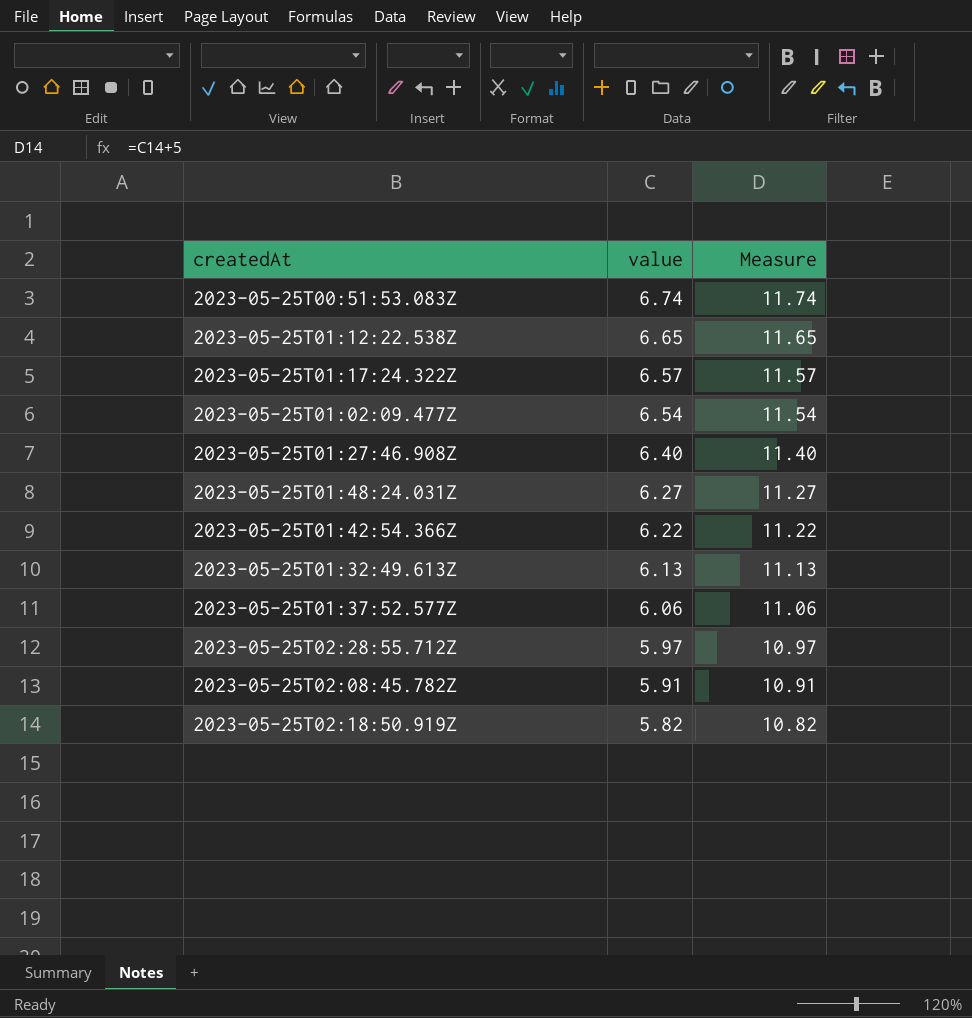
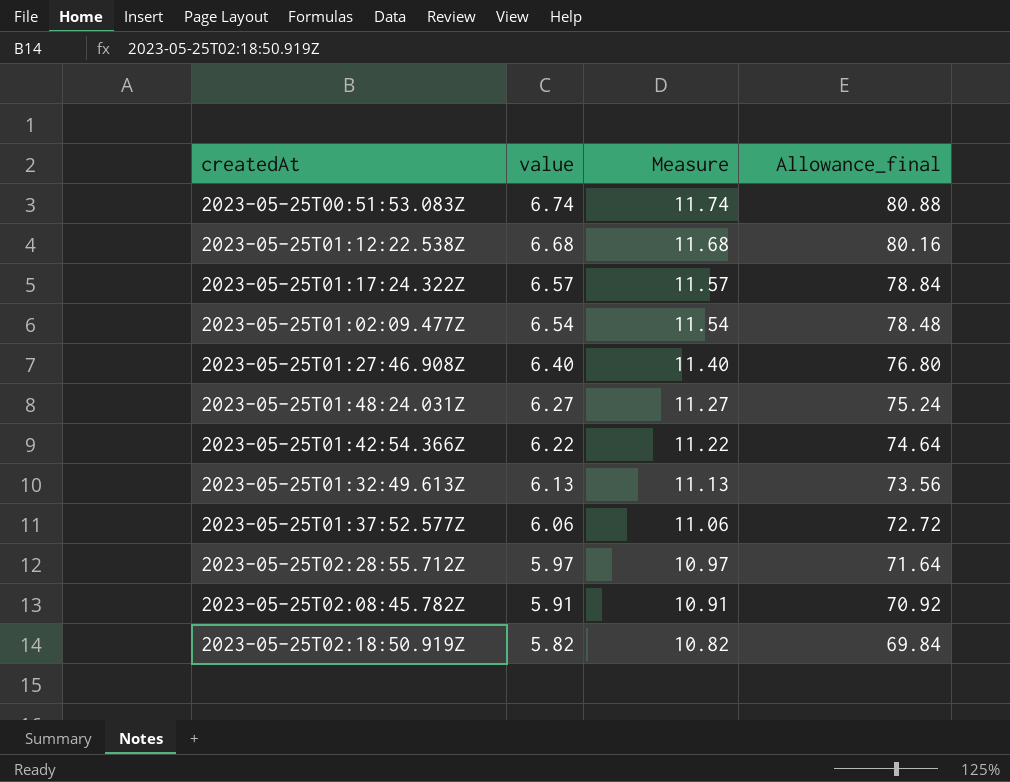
column Allowance_final | formula: none -> [value] * 12
2023-05-25T01:12:22.538Z | value: 6.65 -> 6.68
2023-05-25T01:12:22.538Z | Measure: 11.65 -> 11.68

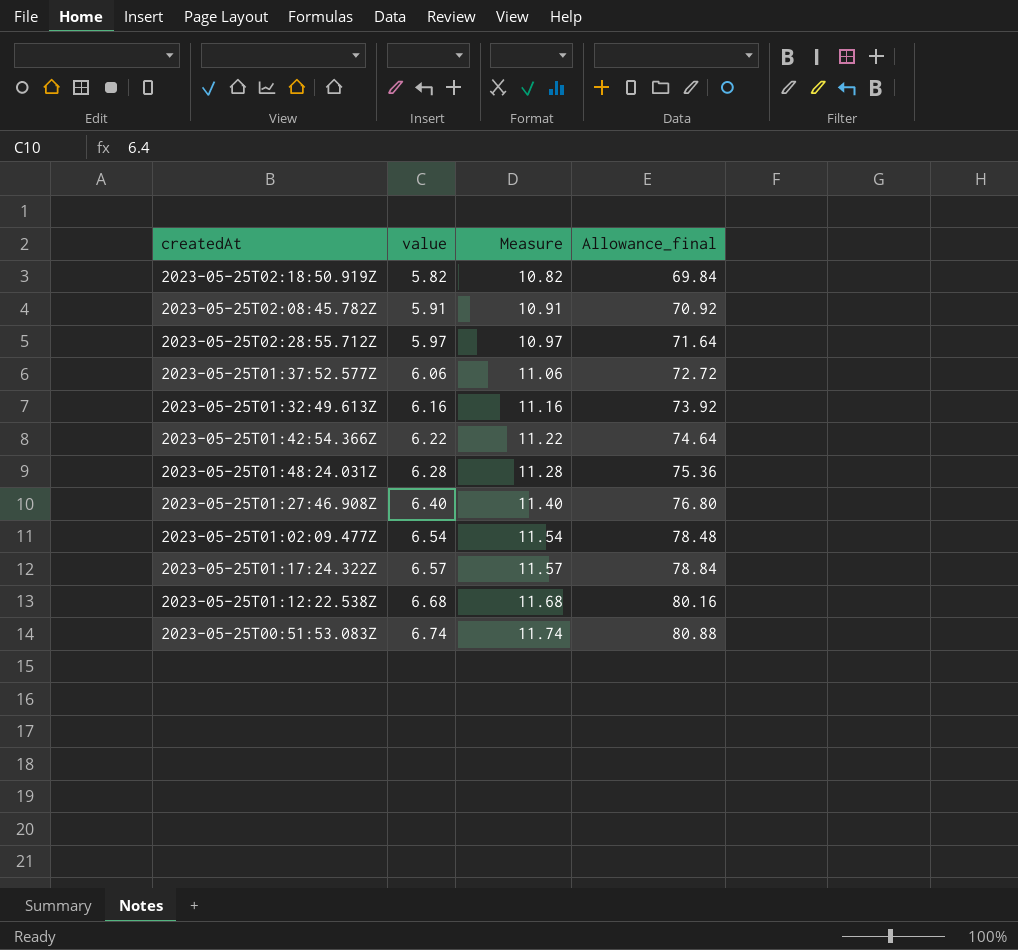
row order: value descending -> value ascending
2023-05-25T01:32:49.613Z | value: 6.13 -> 6.16
2023-05-25T01:32:49.613Z | Measure: 11.13 -> 11.16
2023-05-25T01:32:49.613Z | Allowance_final: 73.56 -> 73.92
2023-05-25T01:48:24.031Z | value: 6.27 -> 6.28
2023-05-25T01:48:24.031Z | Measure: 11.27 -> 11.28
2023-05-25T01:48:24.031Z | Allowance_final: 75.24 -> 75.36

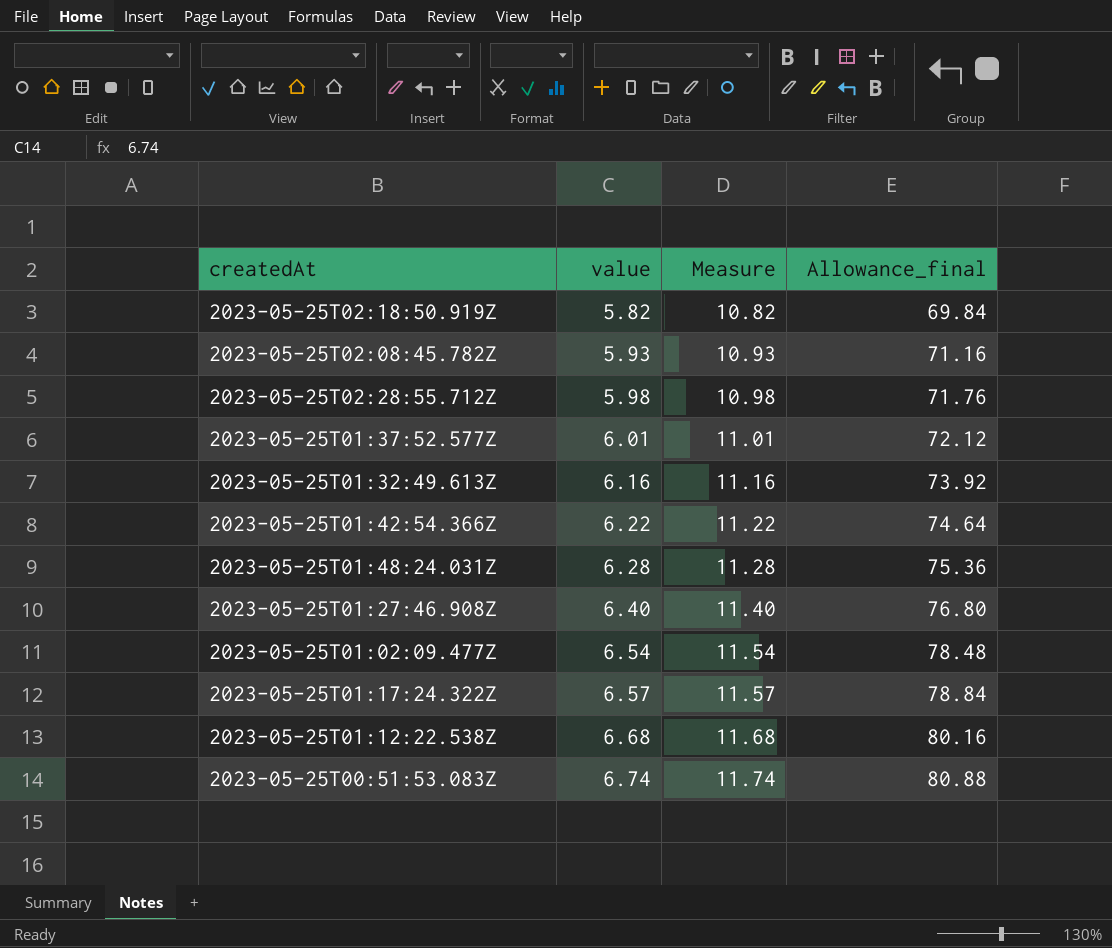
2023-05-25T02:08:45.782Z | value: 5.91 -> 5.93
2023-05-25T02:08:45.782Z | Measure: 10.91 -> 10.93
2023-05-25T02:08:45.782Z | Allowance_final: 70.92 -> 71.16
2023-05-25T02:28:55.712Z | value: 5.97 -> 5.98
2023-05-25T02:28:55.712Z | Measure: 10.97 -> 10.98
2023-05-25T02:28:55.712Z | Allowance_final: 71.64 -> 71.76
2023-05-25T01:37:52.577Z | value: 6.06 -> 6.01
2023-05-25T01:37:52.577Z | Measure: 11.06 -> 11.01
2023-05-25T01:37:52.577Z | Allowance_final: 72.72 -> 72.12

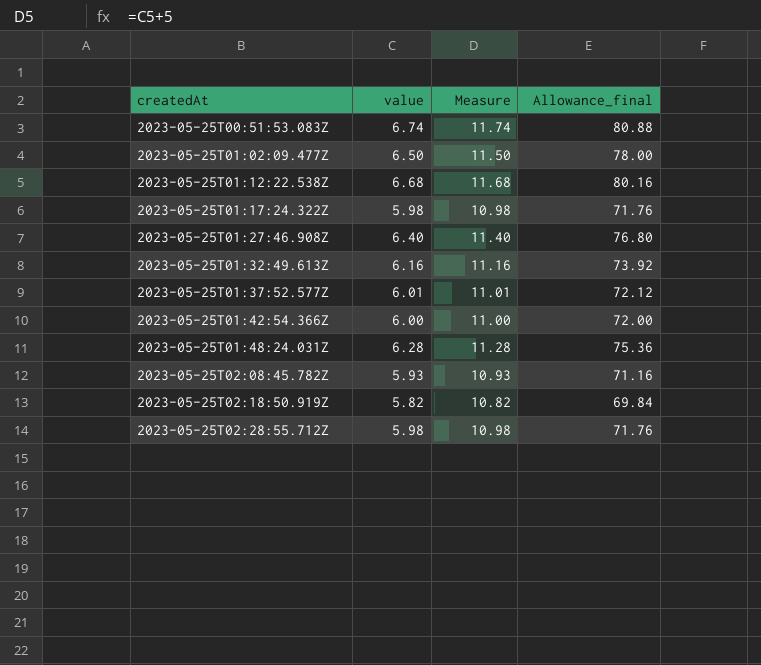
row order: value ascending -> createdAt ascending
2023-05-25T01:02:09.477Z | value: 6.54 -> 6.50
2023-05-25T01:02:09.477Z | Measure: 11.54 -> 11.50
2023-05-25T01:02:09.477Z | Allowance_final: 78.48 -> 78.00
2023-05-25T01:17:24.322Z | value: 6.57 -> 5.98
2023-05-25T01:17:24.322Z | Measure: 11.57 -> 10.98
2023-05-25T01:17:24.322Z | Allowance_final: 78.84 -> 71.76
2023-05-25T01:42:54.366Z | value: 6.22 -> 6.00
2023-05-25T01:42:54.366Z | Measure: 11.22 -> 11.00
2023-05-25T01:42:54.366Z | Allowance_final: 74.64 -> 72.00

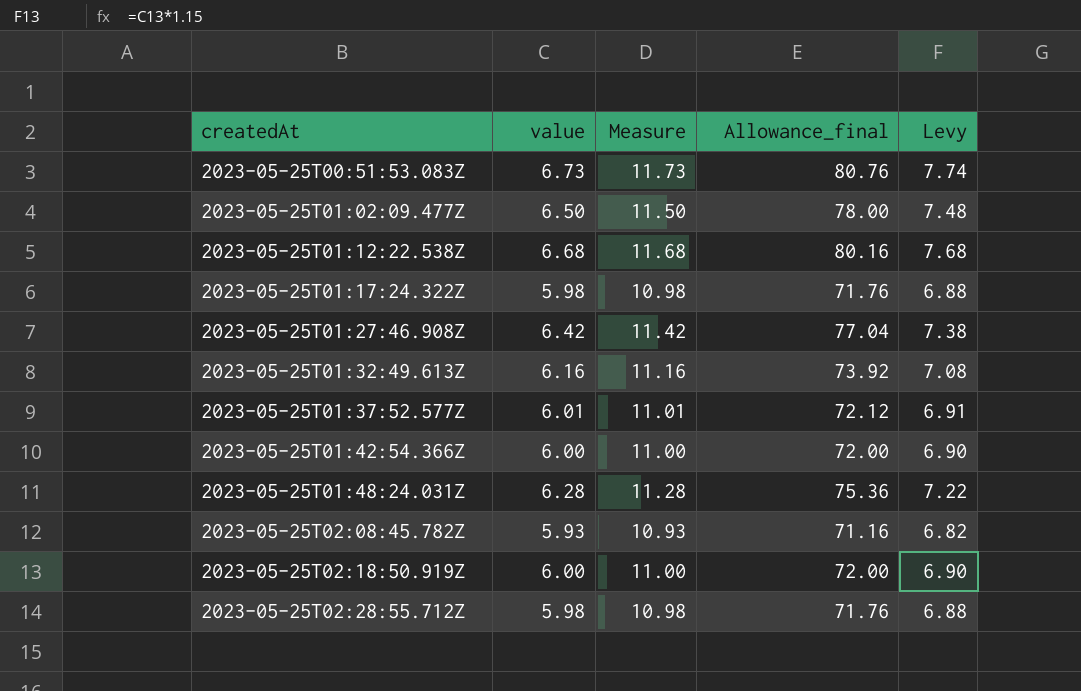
column Levy | formula: none -> [value] * 1.15
2023-05-25T00:51:53.083Z | value: 6.74 -> 6.73
2023-05-25T00:51:53.083Z | Measure: 11.74 -> 11.73
2023-05-25T00:51:53.083Z | Allowance_final: 80.88 -> 80.76
2023-05-25T01:27:46.908Z | value: 6.40 -> 6.42
2023-05-25T01:27:46.908Z | Measure: 11.40 -> 11.42
2023-05-25T01:27:46.908Z | Allowance_final: 76.80 -> 77.04
2023-05-25T02:18:50.919Z | value: 5.82 -> 6.00
2023-05-25T02:18:50.919Z | Measure: 10.82 -> 11.00
2023-05-25T02:18:50.919Z | Allowance_final: 69.84 -> 72.00

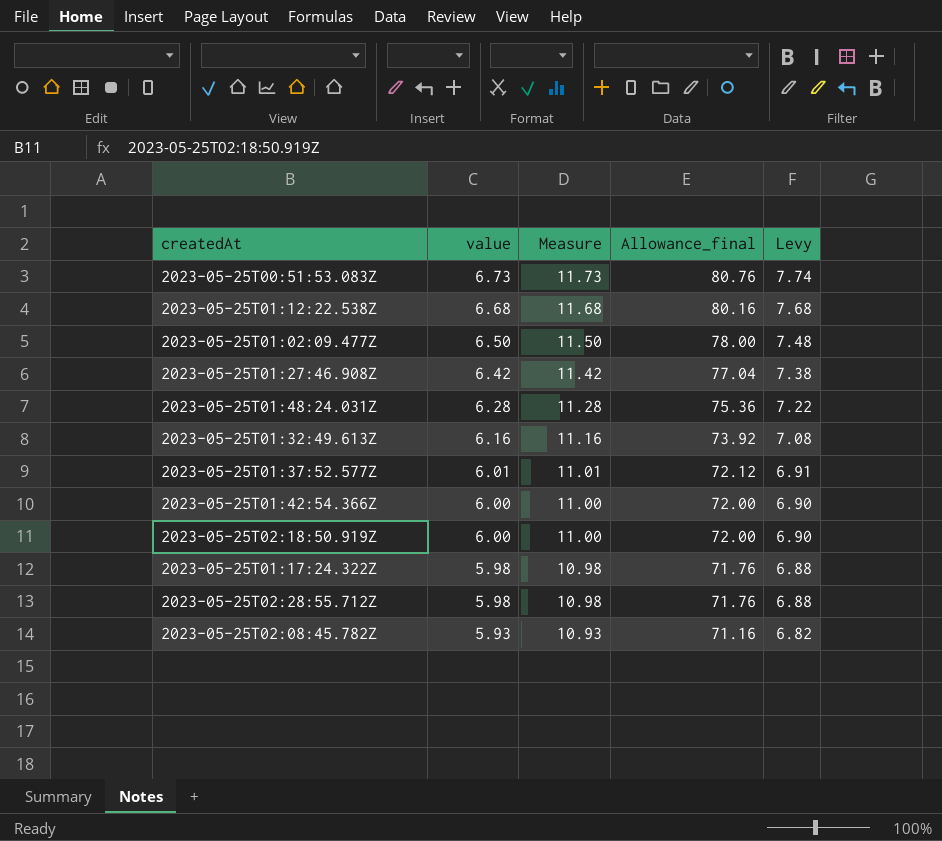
row order: createdAt ascending -> value descending

